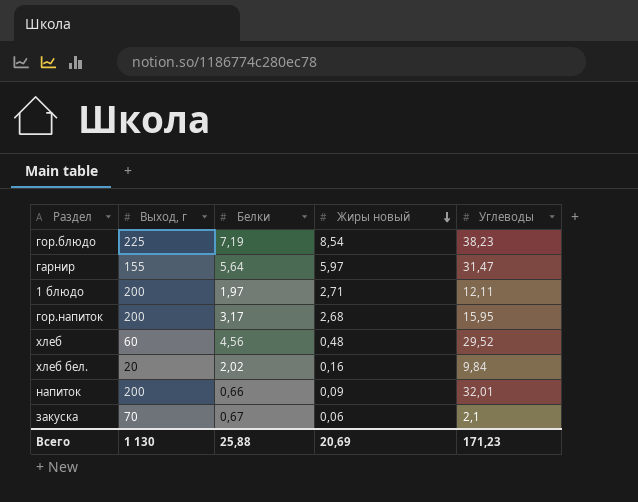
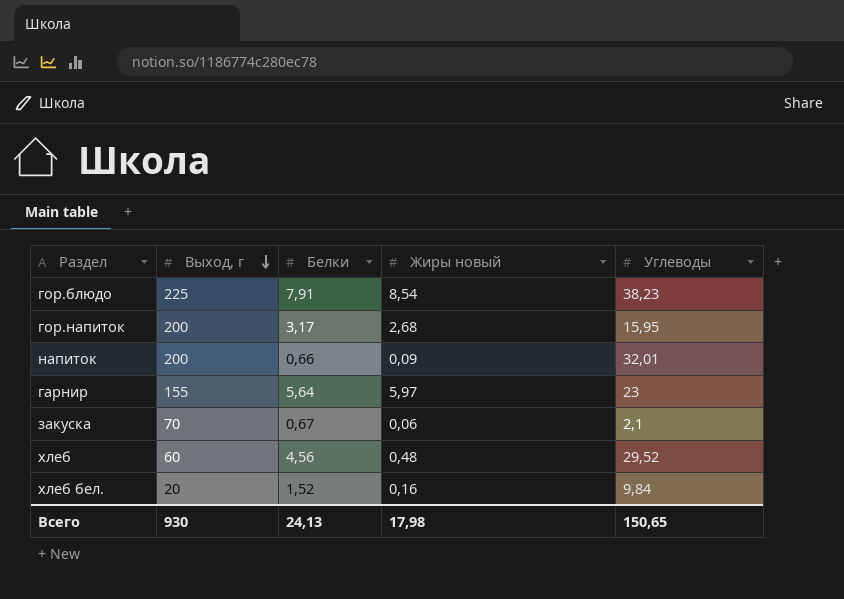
row order: Жиры новый descending -> Выход, г descending
row 1 блюдо: 200 | 1,97 | 2,71 | 12,11 -> none
гор.блюдо | Белки: 7,19 -> 7,91
гарнир | Углеводы: 31,47 -> 23
хлеб бел. | Белки: 2,02 -> 1,52
Всего | Выход, г: 1 130 -> 930
Всего | Белки: 25,88 -> 24,13
Всего | Жиры новый: 20,69 -> 17,98
Всего | Углеводы: 171,23 -> 150,65

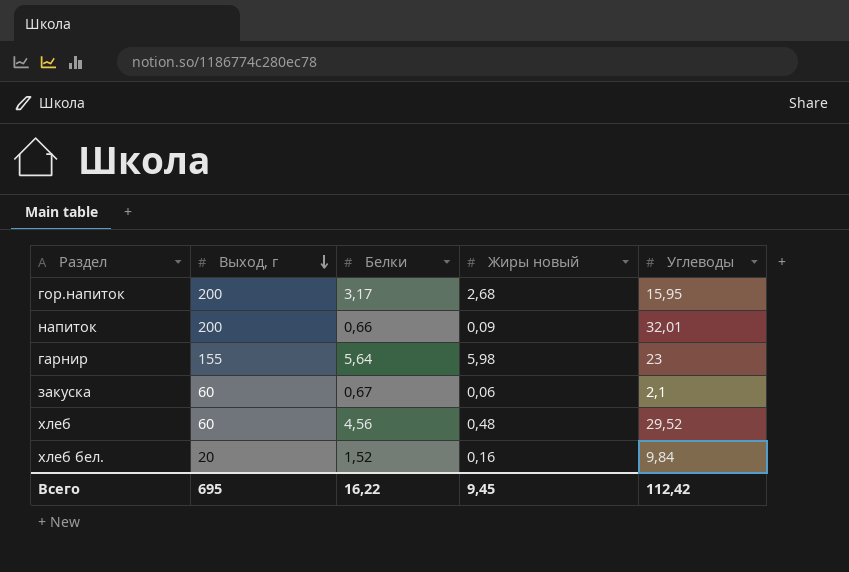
row гор.блюдо: 225 | 7,91 | 8,54 | 38,23 -> none
гарнир | Жиры новый: 5,97 -> 5,98
закуска | Выход, г: 70 -> 60
Всего | Выход, г: 930 -> 695
Всего | Белки: 24,13 -> 16,22
Всего | Жиры новый: 17,98 -> 9,45
Всего | Углеводы: 150,65 -> 112,42

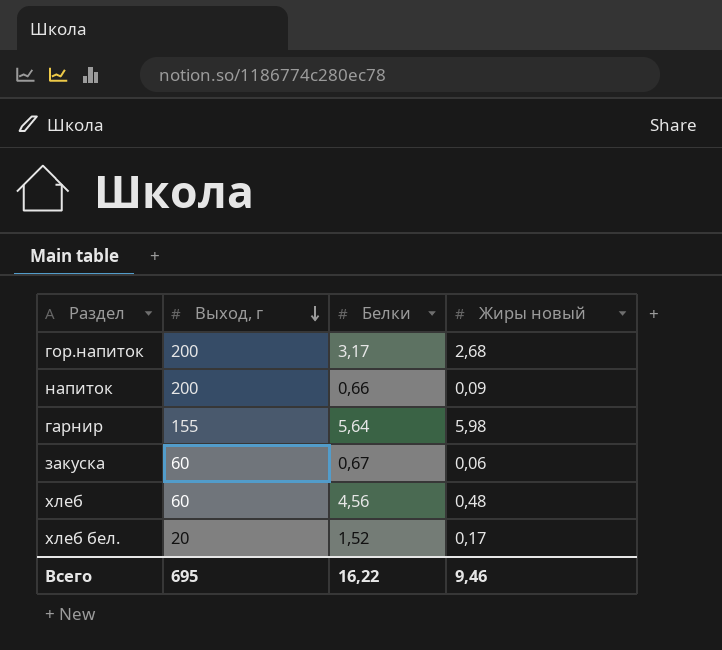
column Углеводы | position: 5 -> none
хлеб бел. | Жиры новый: 0,16 -> 0,17
Всего | Жиры новый: 9,45 -> 9,46

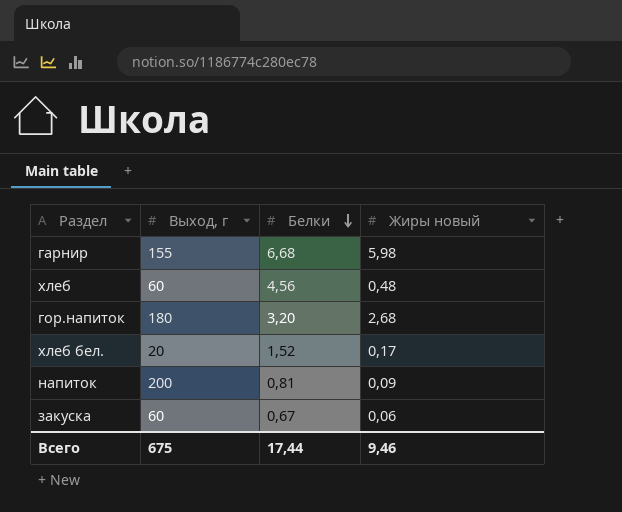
row order: Выход, г descending -> Белки descending
гарнир | Белки: 5,64 -> 6,68
гор.напиток | Выход, г: 200 -> 180
гор.напиток | Белки: 3,17 -> 3,20
напиток | Белки: 0,66 -> 0,81
Всего | Выход, г: 695 -> 675
Всего | Белки: 16,22 -> 17,44

